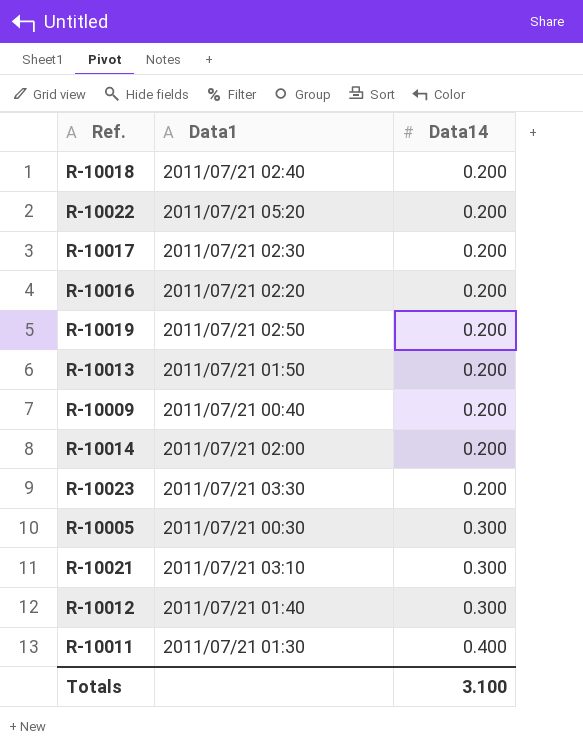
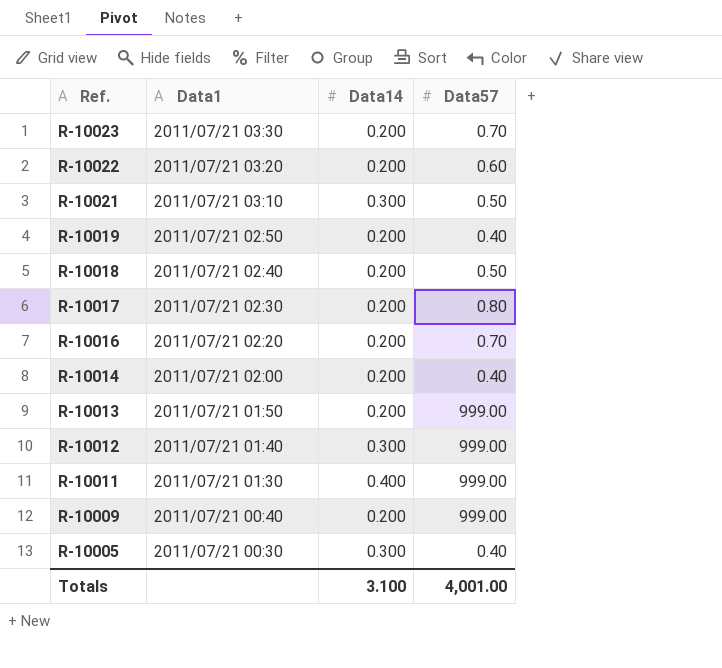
row order: Data14 ascending -> Ref. descending
column Data57 | position: none -> 4
R-10022 | Data1: 2011/07/21 05:20 -> 2011/07/21 03:20

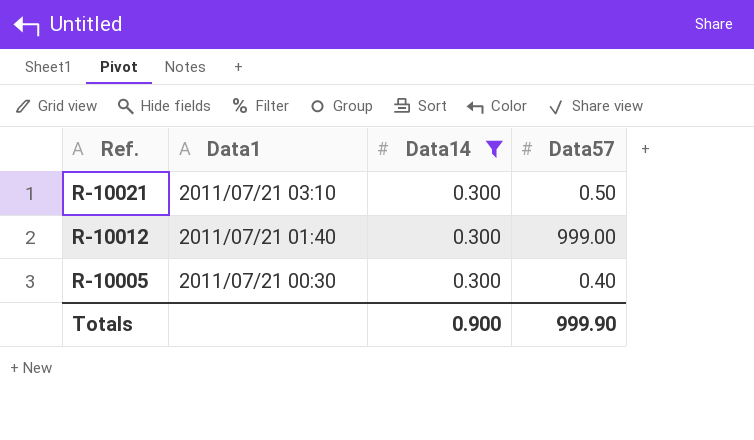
filter: none -> Data14 = 0.300
Totals | Data14: 3.100 -> 0.900
Totals | Data57: 4,001.00 -> 999.90

